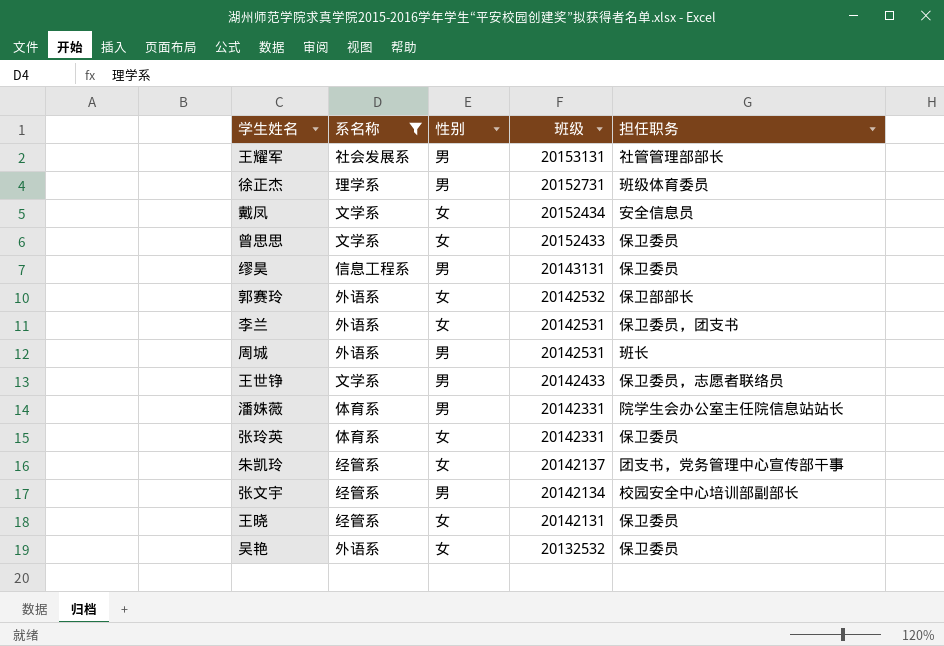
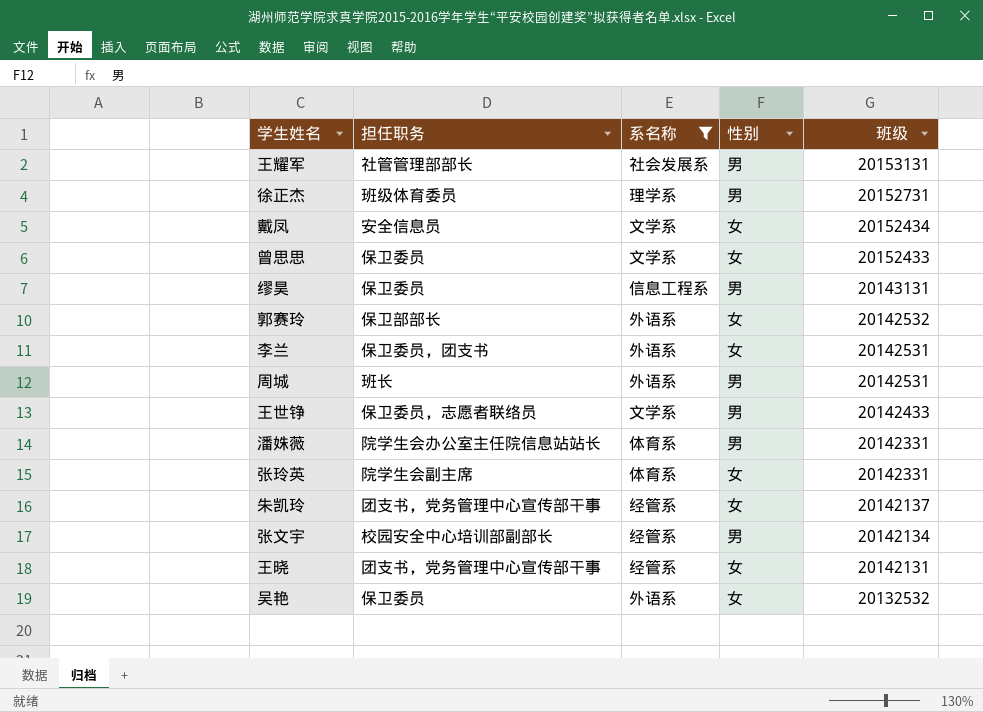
column 担任职务 | position: 5 -> 2
张玲英 | 担任职务: 保卫委员 -> 院学生会副主席
王晓 | 担任职务: 保卫委员 -> 团支书，党务管理中心宣传部干事

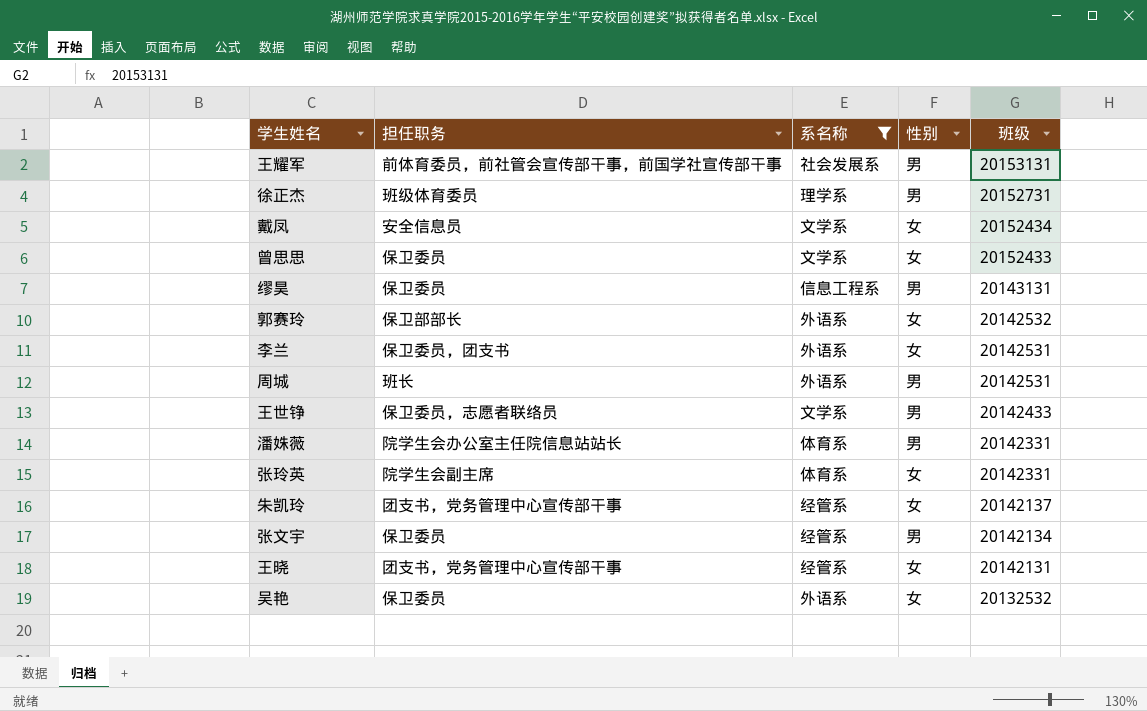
王耀军 | 担任职务: 社管管理部部长 -> 前体育委员，前社管会宣传部干事，前国学社宣传部干事
张文宇 | 担任职务: 校园安全中心培训部副部长 -> 保卫委员

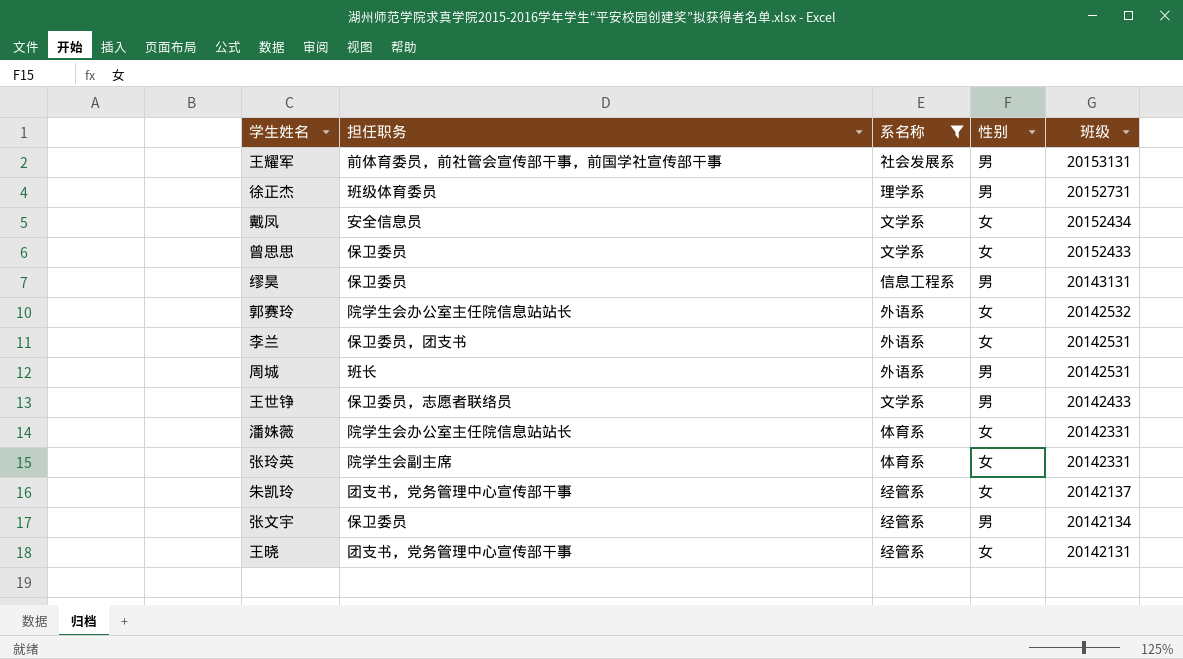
row 吴艳: 保卫委员 | 外语系 | 女 | 20132532 -> none
郭赛玲 | 担任职务: 保卫部部长 -> 院学生会办公室主任院信息站站长
潘姝薇 | 性别: 男 -> 女

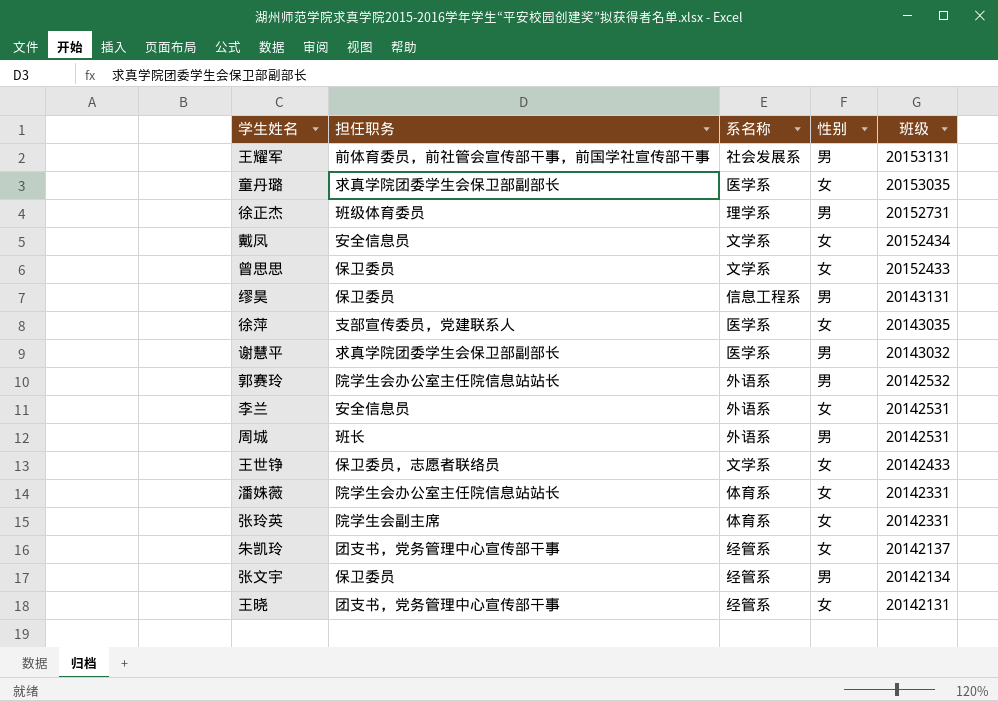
filter: 系名称 != 医学系 -> none
郭赛玲 | 性别: 女 -> 男
李兰 | 担任职务: 保卫委员，团支书 -> 安全信息员
王世铮 | 性别: 男 -> 女

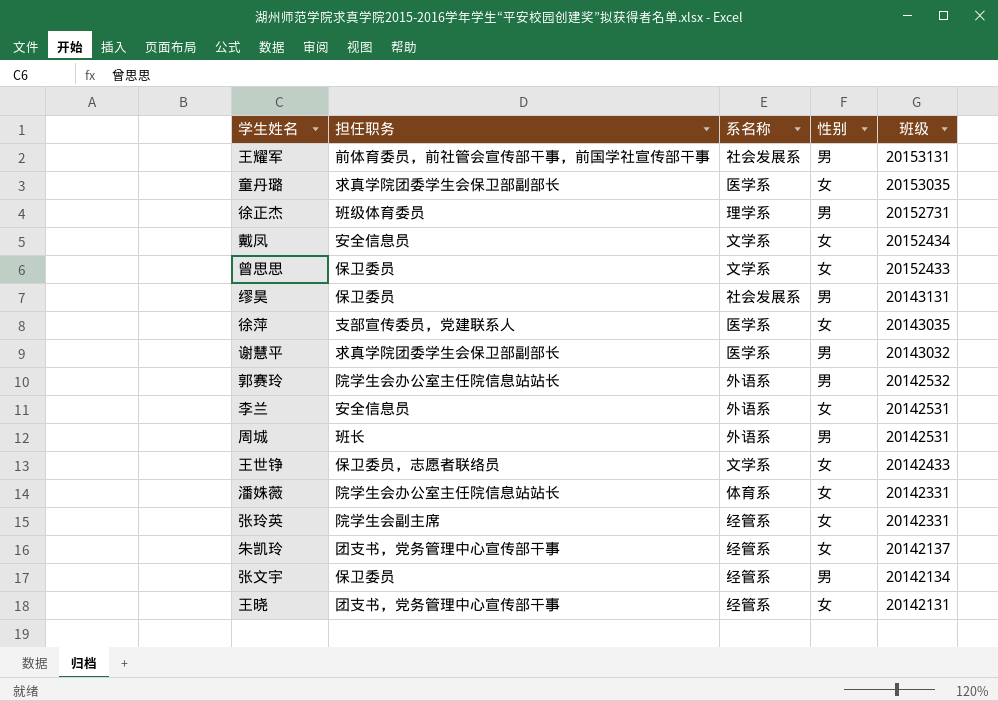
缪昊 | 系名称: 信息工程系 -> 社会发展系
张玲英 | 系名称: 体育系 -> 经管系

